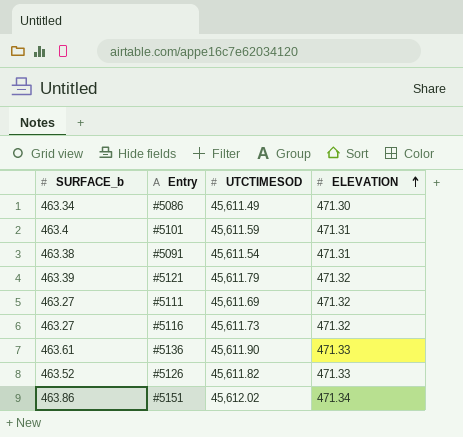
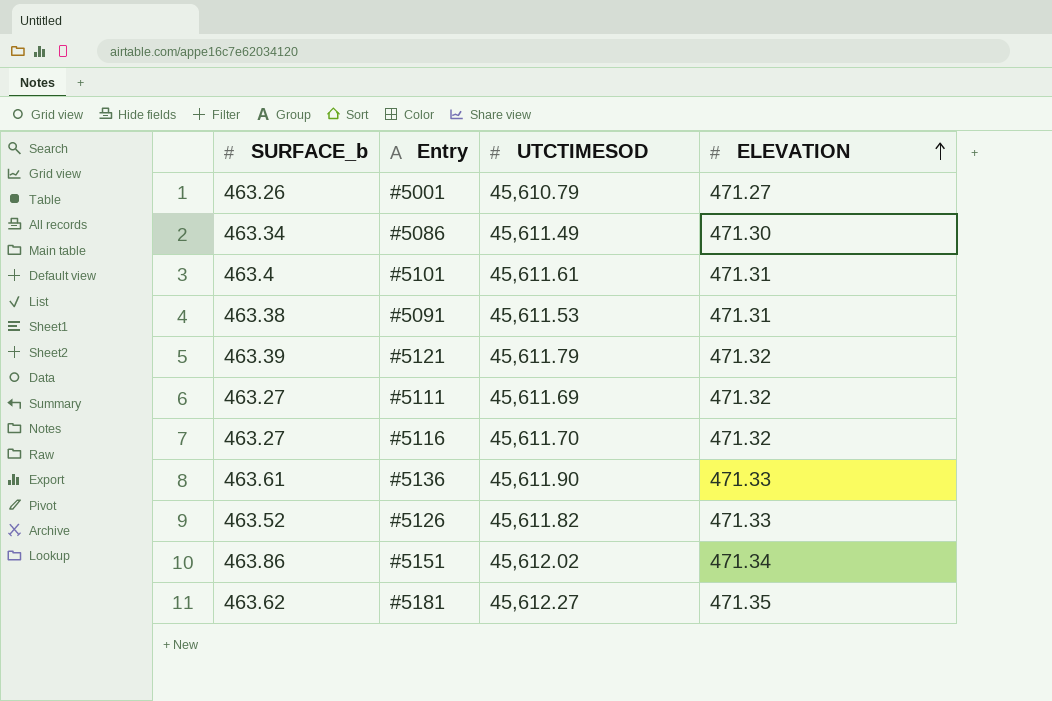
row #5001: none -> 463.26 | 45,610.79 | 471.27
#5101 | UTCTIMESOD: 45,611.59 -> 45,611.61
#5091 | UTCTIMESOD: 45,611.54 -> 45,611.53
#5116 | UTCTIMESOD: 45,611.73 -> 45,611.70
row #5181: none -> 463.62 | 45,612.27 | 471.35

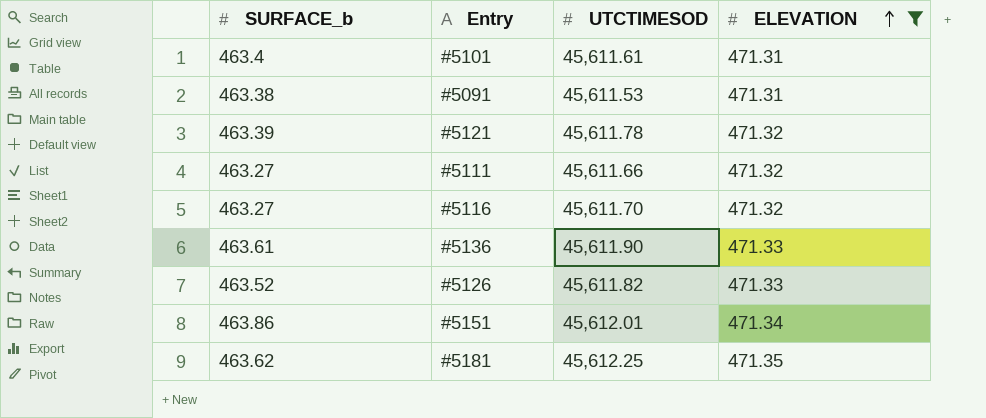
filter: none -> ELEVATION >= 471.31
#5121 | UTCTIMESOD: 45,611.79 -> 45,611.78
#5111 | UTCTIMESOD: 45,611.69 -> 45,611.66
#5151 | UTCTIMESOD: 45,612.02 -> 45,612.01
#5181 | UTCTIMESOD: 45,612.27 -> 45,612.25

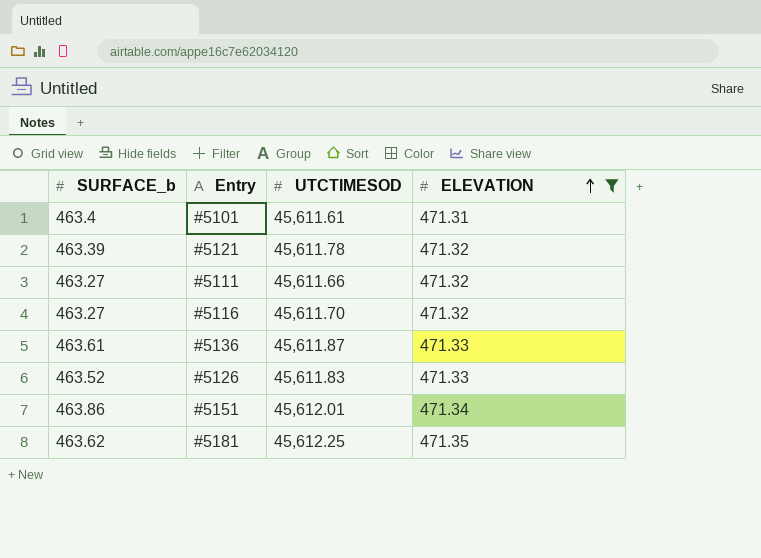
row #5091: 463.38 | 45,611.53 | 471.31 -> none
#5136 | UTCTIMESOD: 45,611.90 -> 45,611.87
#5126 | UTCTIMESOD: 45,611.82 -> 45,611.83

